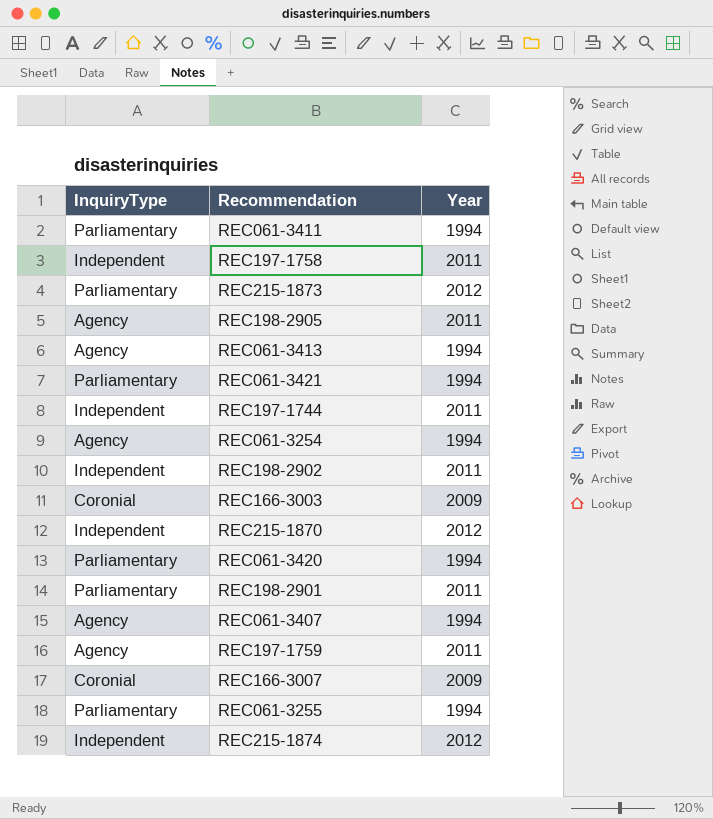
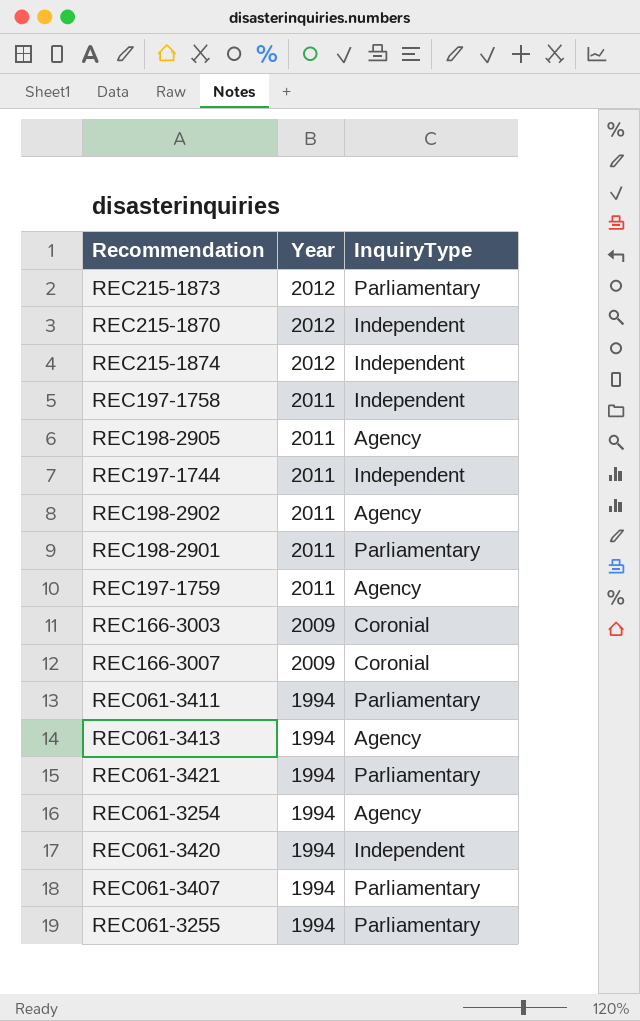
row order: none -> Year descending
column InquiryType | position: 1 -> 3
REC198-2902 | InquiryType: Independent -> Agency
REC061-3420 | InquiryType: Parliamentary -> Independent
REC061-3407 | InquiryType: Agency -> Parliamentary

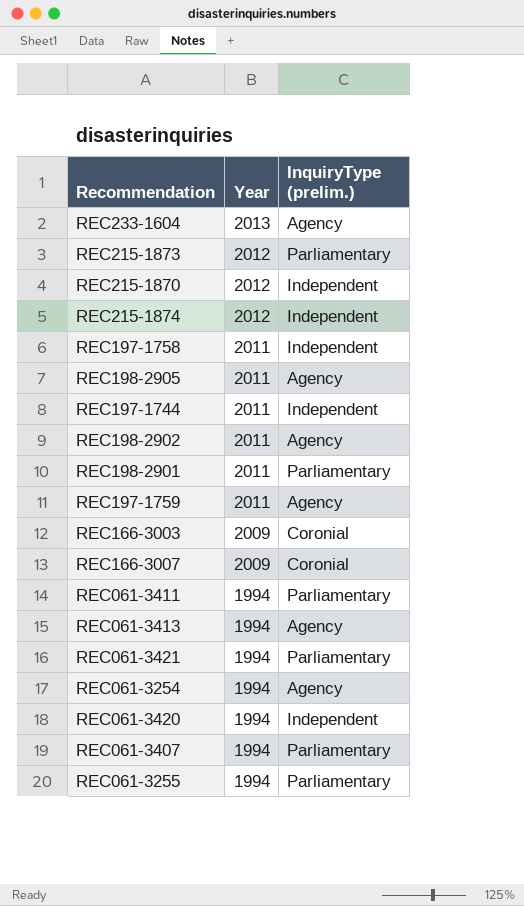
column name: InquiryType -> InquiryType (prelim.)
row REC233-1604: none -> 2013 | Agency

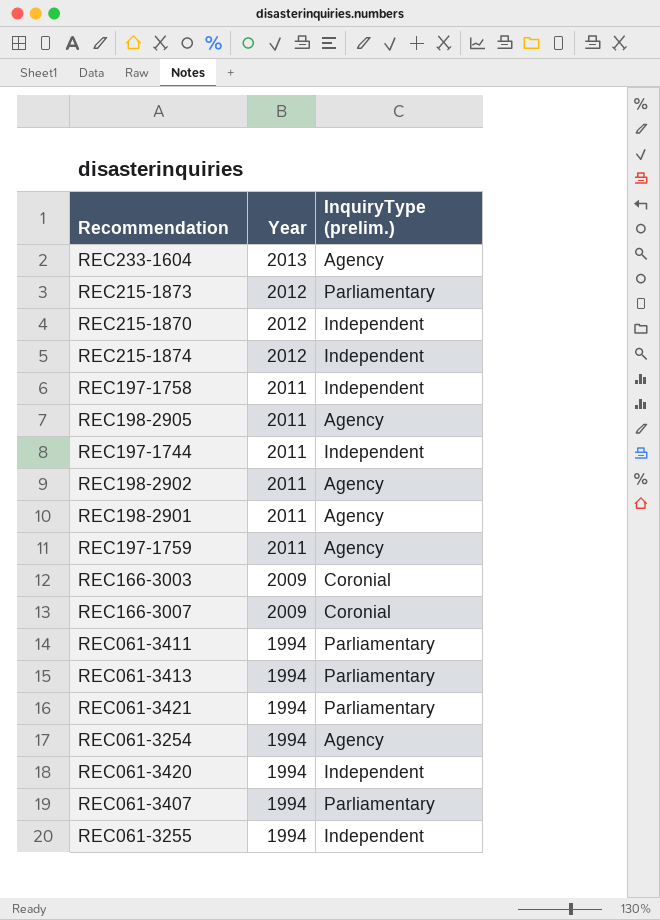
REC198-2901 | InquiryType (prelim.): Parliamentary -> Agency
REC061-3413 | InquiryType (prelim.): Agency -> Parliamentary
REC061-3255 | InquiryType (prelim.): Parliamentary -> Independent

